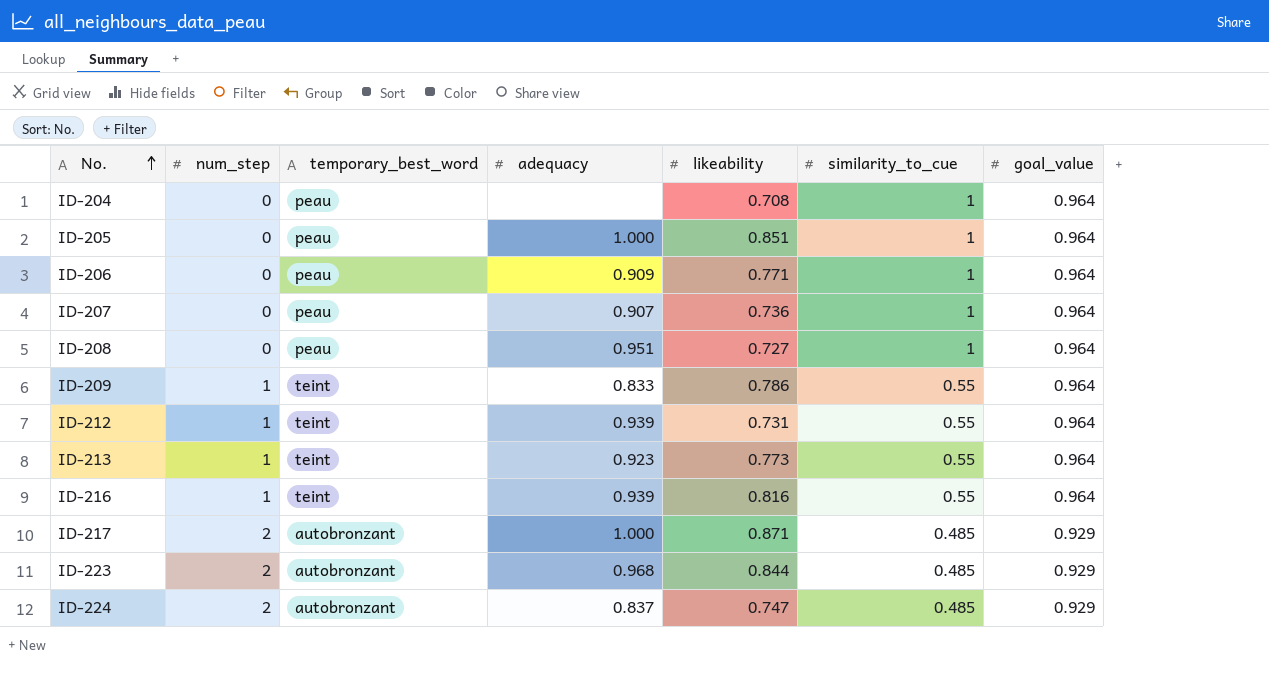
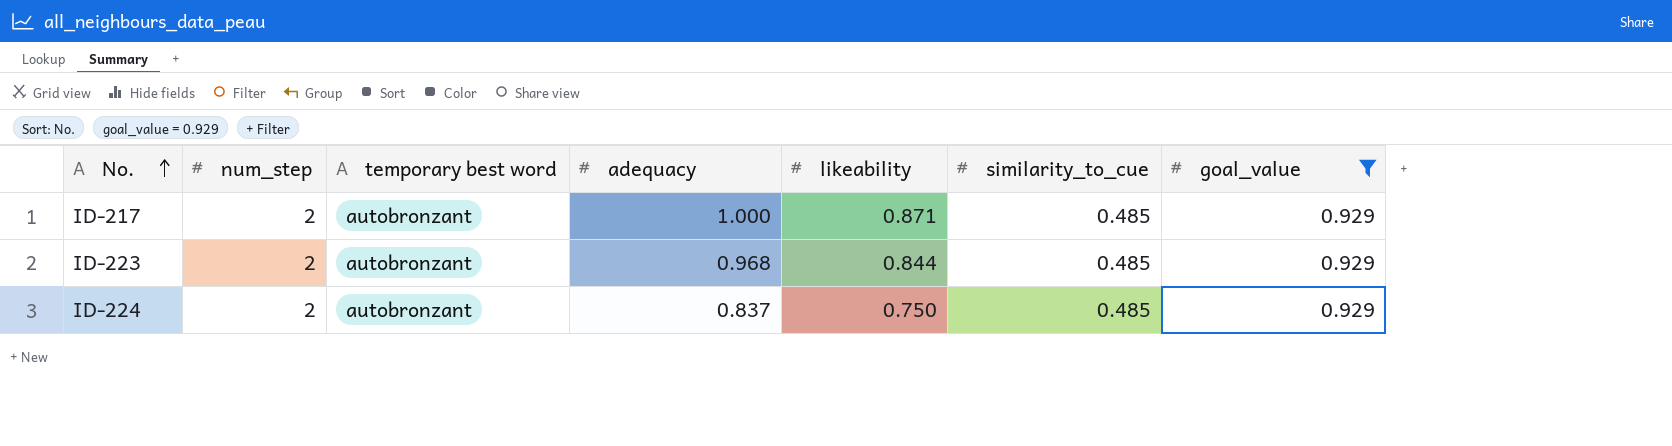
filter: none -> goal_value = 0.929
column name: temporary_best_word -> temporary best word
ID-224 | likeability: 0.747 -> 0.750

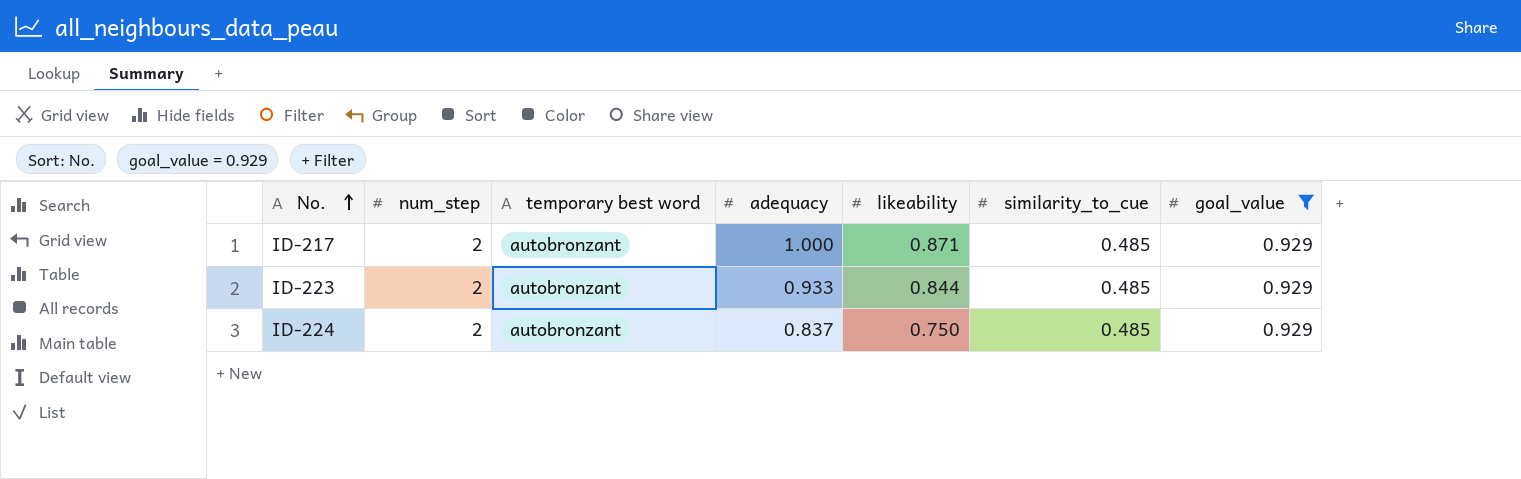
ID-223 | adequacy: 0.968 -> 0.933

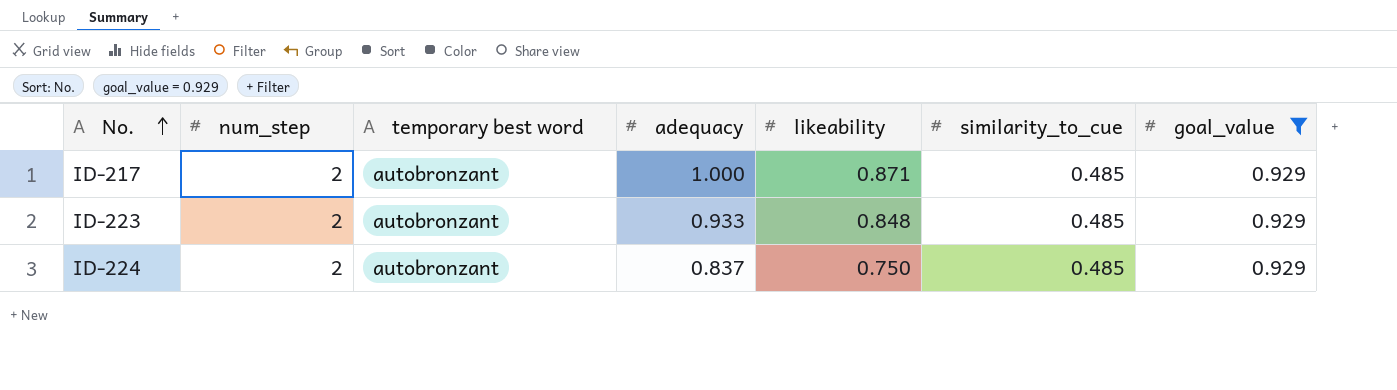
ID-223 | likeability: 0.844 -> 0.848

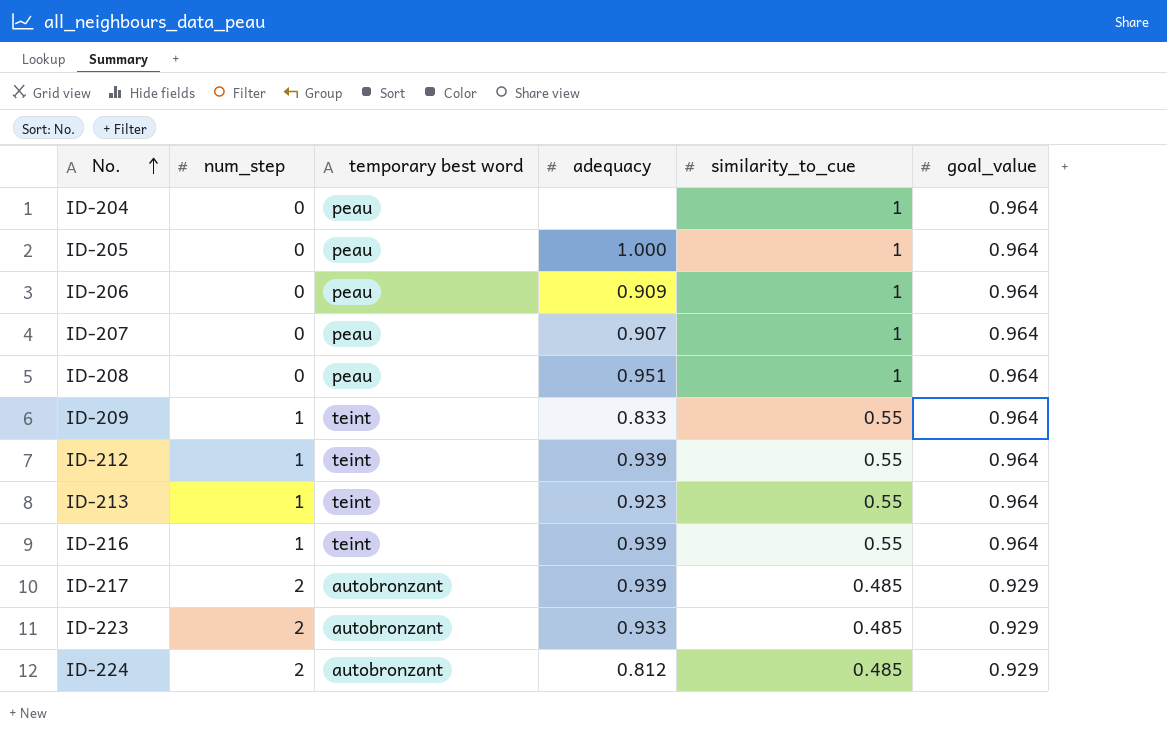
filter: goal_value = 0.929 -> none
column likeability | position: 5 -> none
ID-217 | adequacy: 1.000 -> 0.939
ID-224 | adequacy: 0.837 -> 0.812

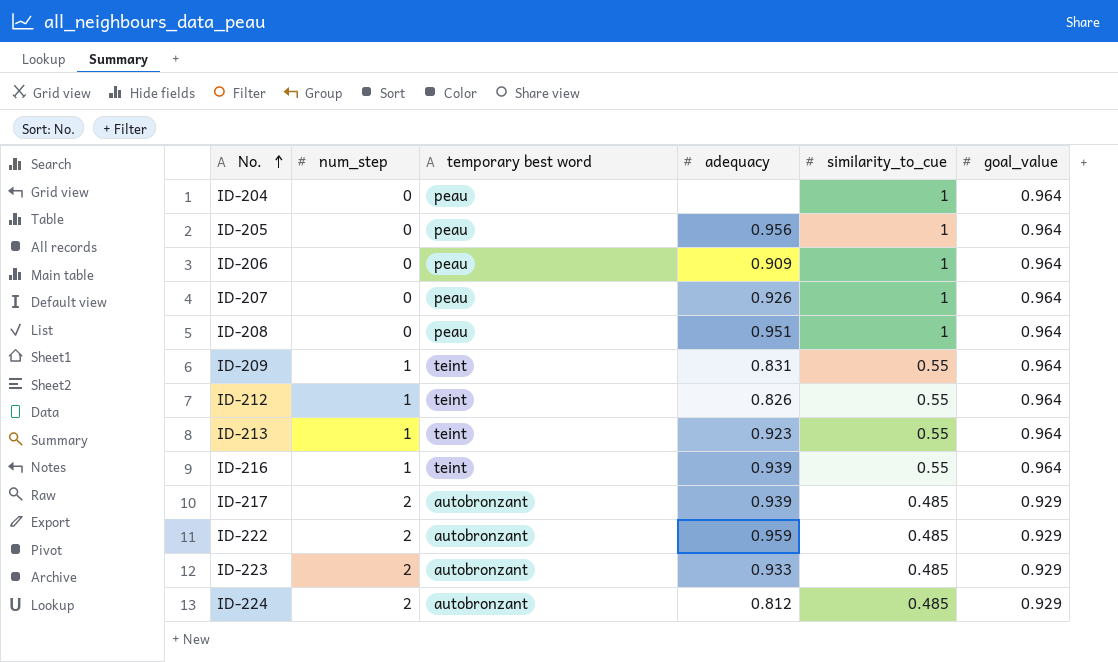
ID-205 | adequacy: 1.000 -> 0.956
ID-207 | adequacy: 0.907 -> 0.926
ID-209 | adequacy: 0.833 -> 0.831
ID-212 | adequacy: 0.939 -> 0.826
row ID-222: none -> 2 | autobronzant | 0.959 | 0.485 | 0.929

